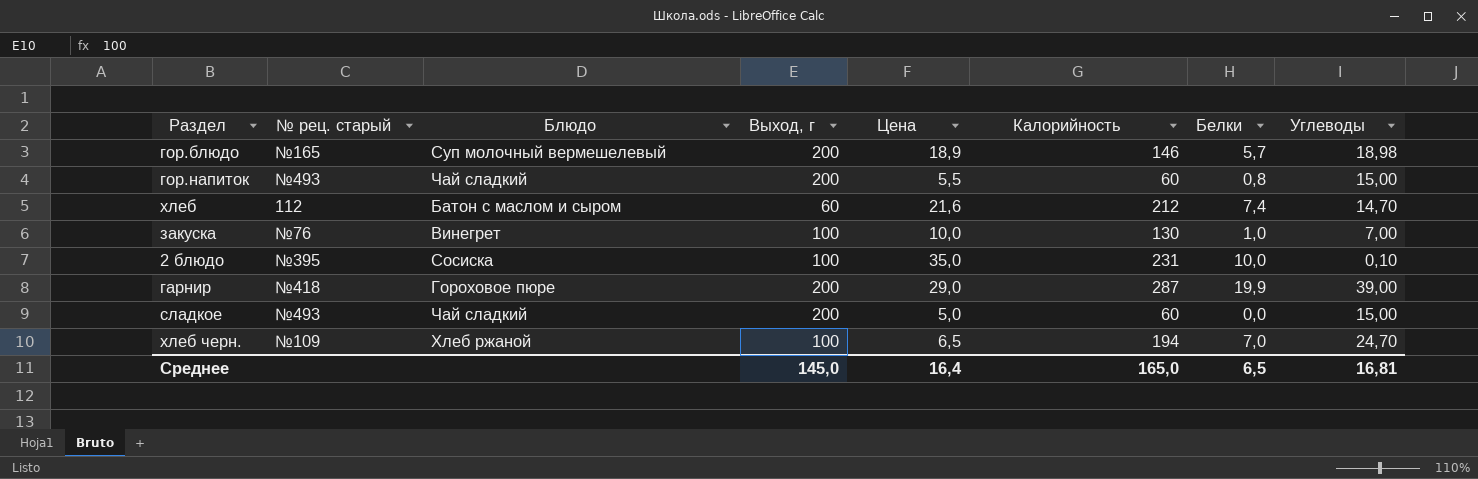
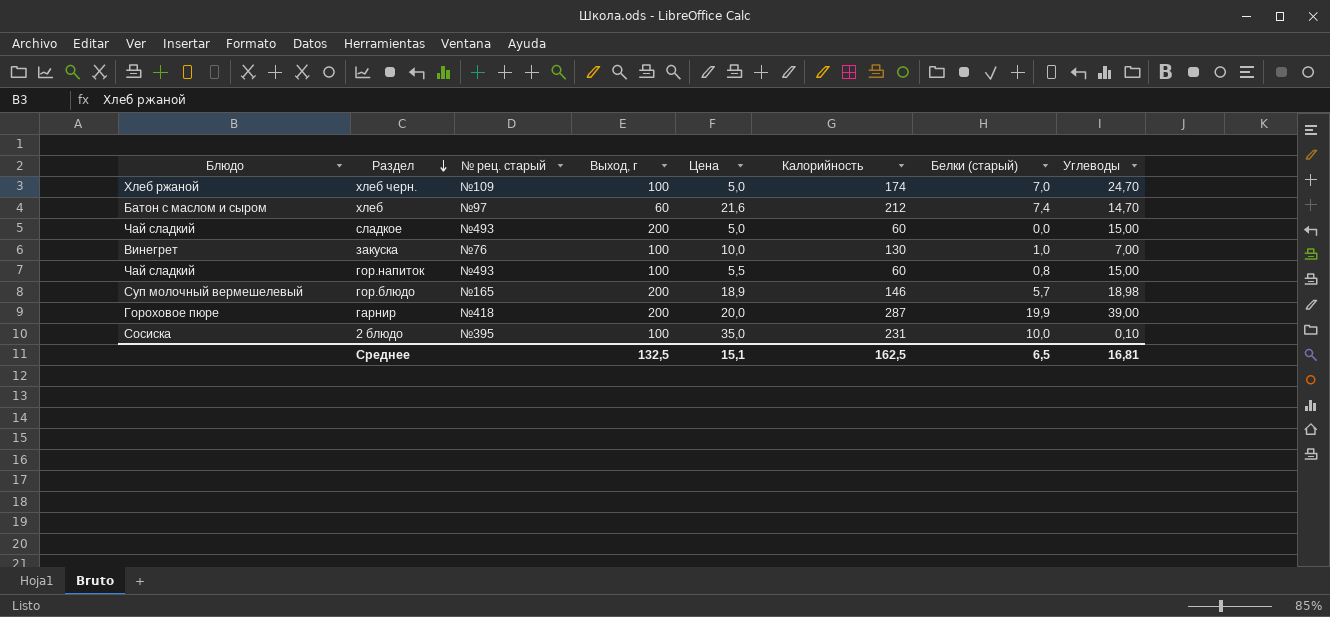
row order: none -> Раздел descending
column Блюдо | position: 3 -> 1
column name: Белки -> Белки (старый)
хлеб черн. | Цена: 6,5 -> 5,0
хлеб черн. | Калорийность: 194 -> 174
хлеб | № рец. старый: 112 -> №97
гор.напиток | Выход, г: 200 -> 100
гарнир | Цена: 29,0 -> 20,0
Среднее | Выход, г: 145,0 -> 132,5
Среднее | Цена: 16,4 -> 15,1
Среднее | Калорийность: 165,0 -> 162,5

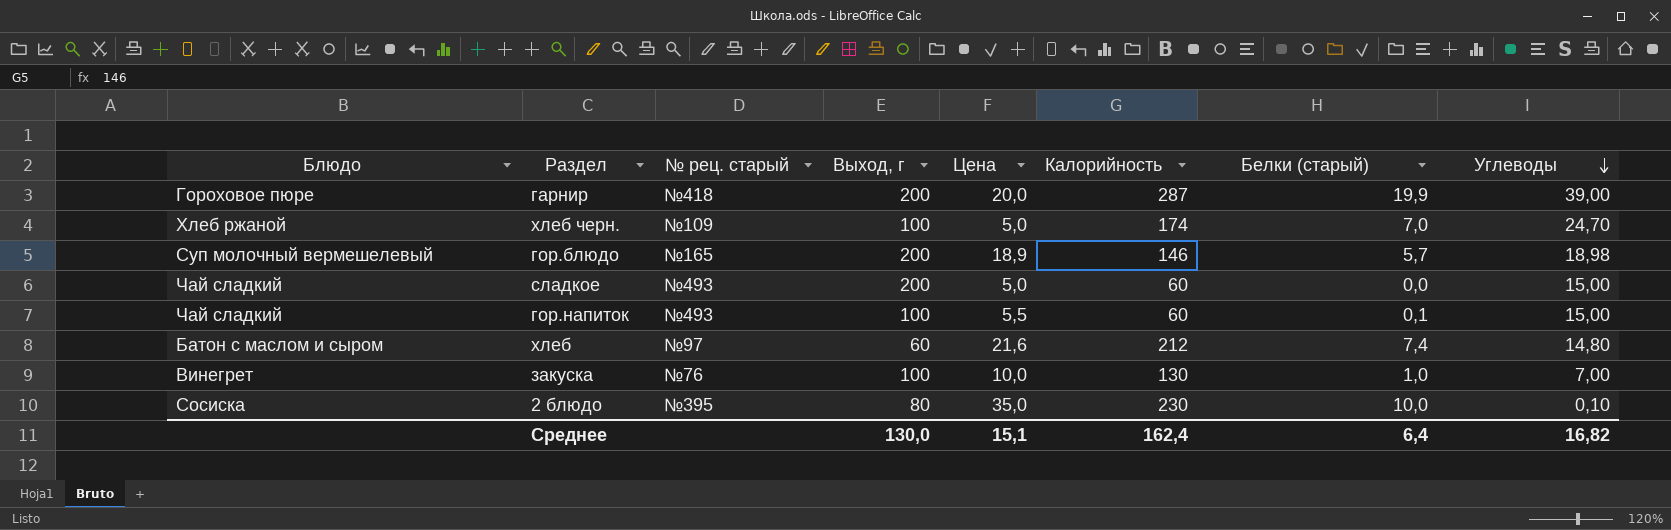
row order: Раздел descending -> Углеводы descending
гор.напиток | Белки (старый): 0,8 -> 0,1
хлеб | Углеводы: 14,70 -> 14,80
2 блюдо | Выход, г: 100 -> 80
2 блюдо | Калорийность: 231 -> 230
Среднее | Выход, г: 132,5 -> 130,0
Среднее | Калорийность: 162,5 -> 162,4
Среднее | Белки (старый): 6,5 -> 6,4
Среднее | Углеводы: 16,81 -> 16,82

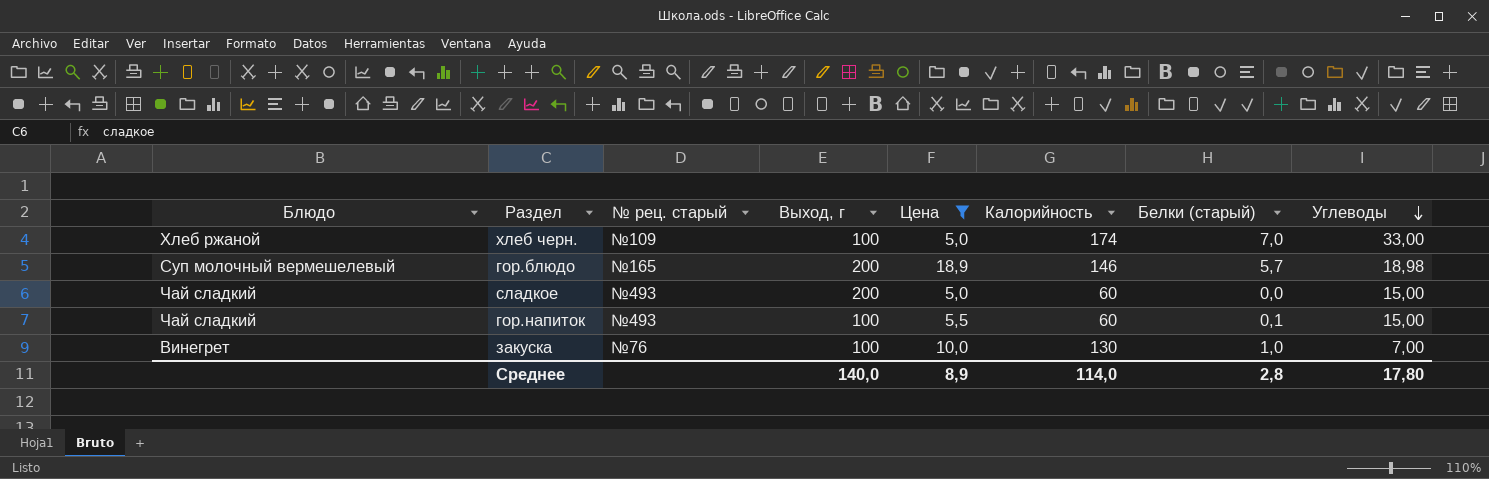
filter: none -> Цена <= 18,9
хлеб черн. | Углеводы: 24,70 -> 33,00
Среднее | Выход, г: 130,0 -> 140,0
Среднее | Цена: 15,1 -> 8,9
Среднее | Калорийность: 162,4 -> 114,0
Среднее | Белки (старый): 6,4 -> 2,8
Среднее | Углеводы: 16,82 -> 17,80

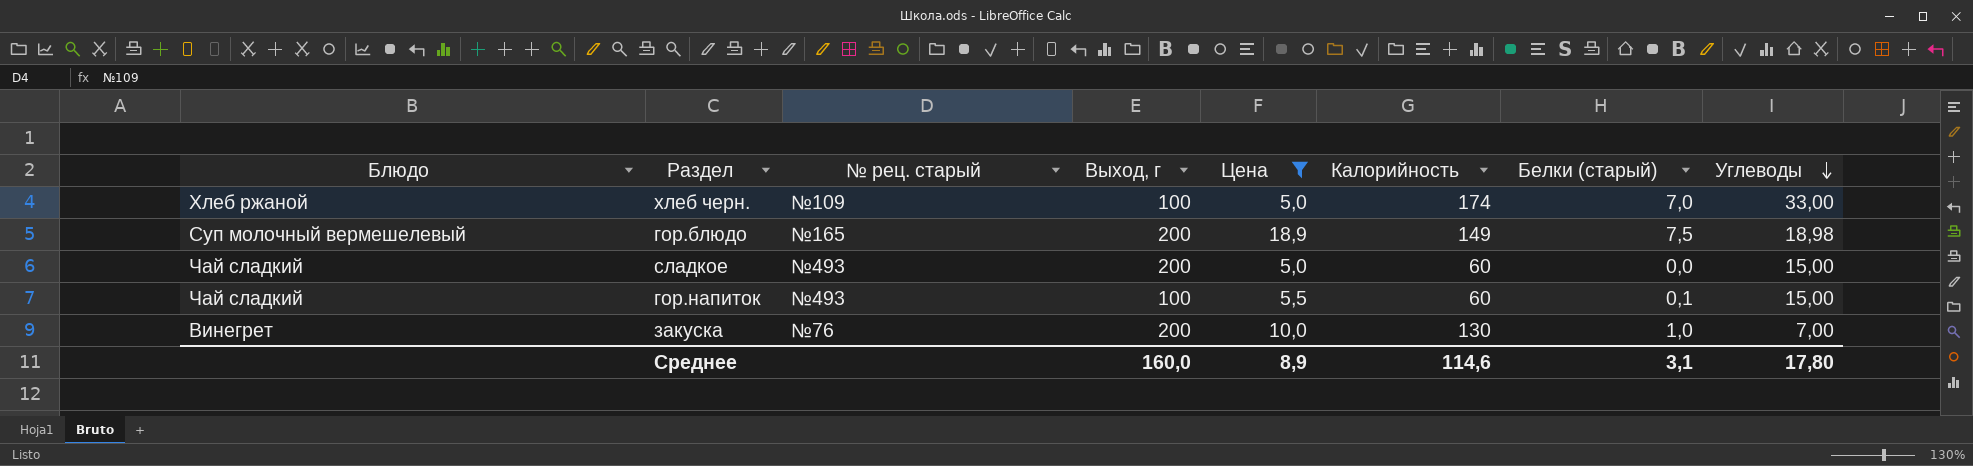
гор.блюдо | Калорийность: 146 -> 149
гор.блюдо | Белки (старый): 5,7 -> 7,5
закуска | Выход, г: 100 -> 200
Среднее | Выход, г: 140,0 -> 160,0
Среднее | Калорийность: 114,0 -> 114,6
Среднее | Белки (старый): 2,8 -> 3,1

